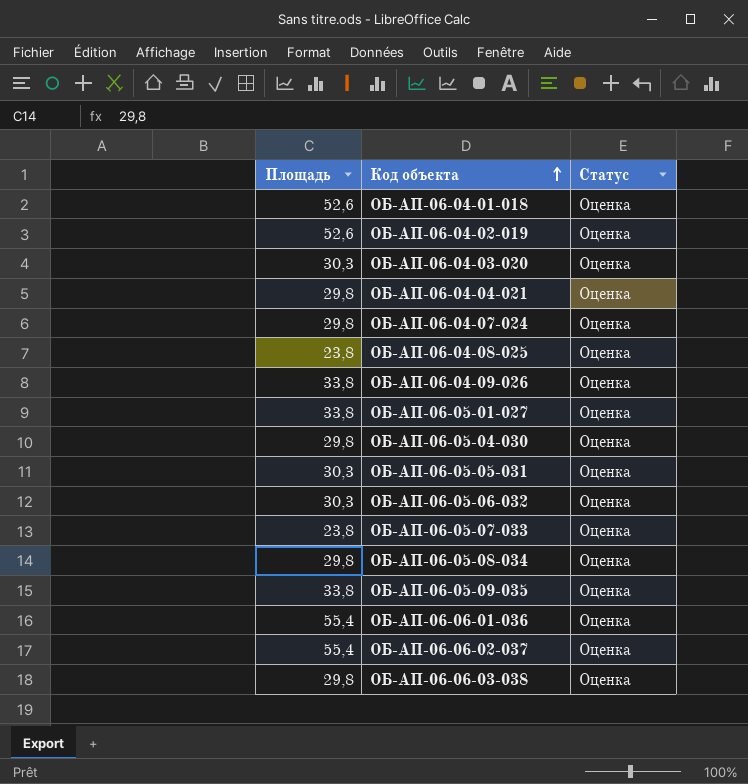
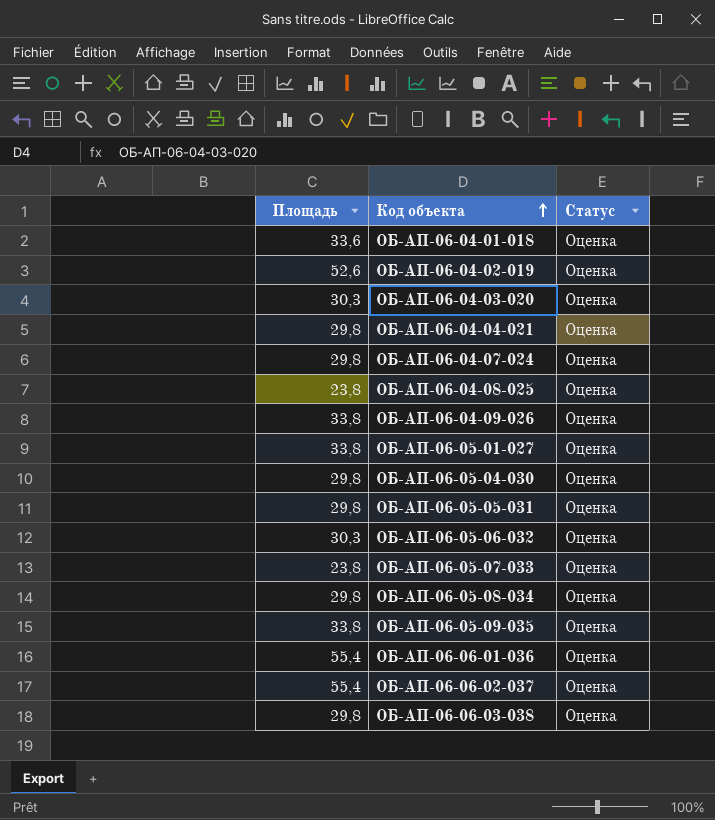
ОБ-АП-06-04-01-018 | Площадь: 52,6 -> 33,6
ОБ-АП-06-05-05-031 | Площадь: 30,3 -> 29,8

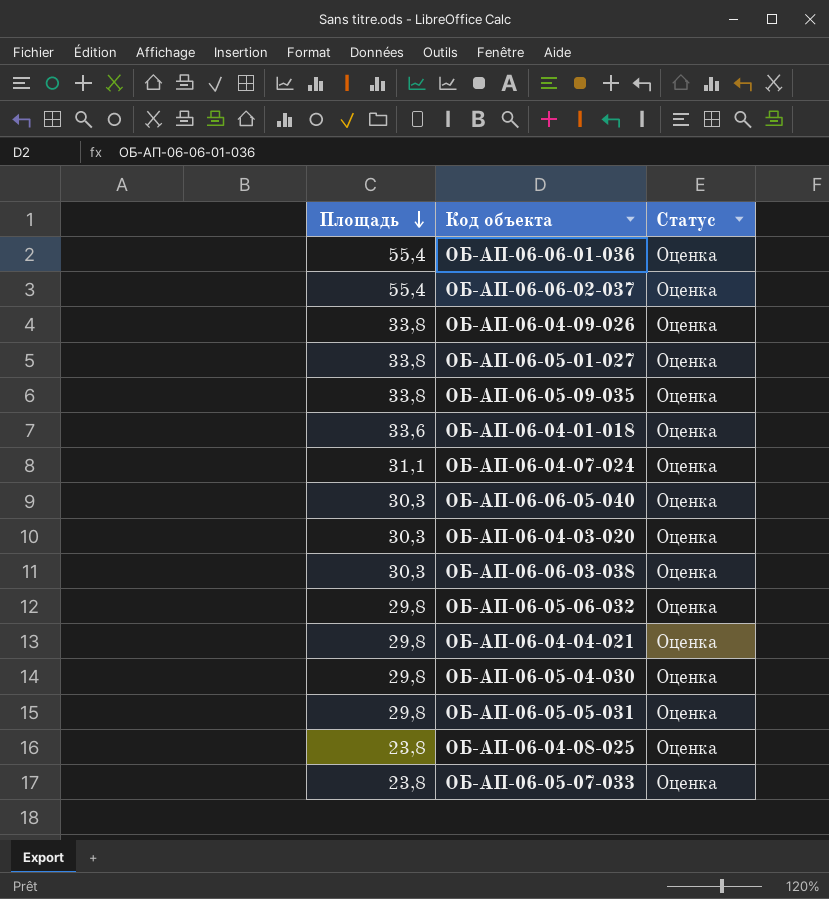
row order: Код объекта ascending -> Площадь descending
row ОБ-АП-06-04-02-019: 52,6 | Оценка -> none
row ОБ-АП-06-05-08-034: 29,8 | Оценка -> none
ОБ-АП-06-04-07-024 | Площадь: 29,8 -> 31,1
row ОБ-АП-06-06-05-040: none -> 30,3 | Оценка
ОБ-АП-06-06-03-038 | Площадь: 29,8 -> 30,3
ОБ-АП-06-05-06-032 | Площадь: 30,3 -> 29,8

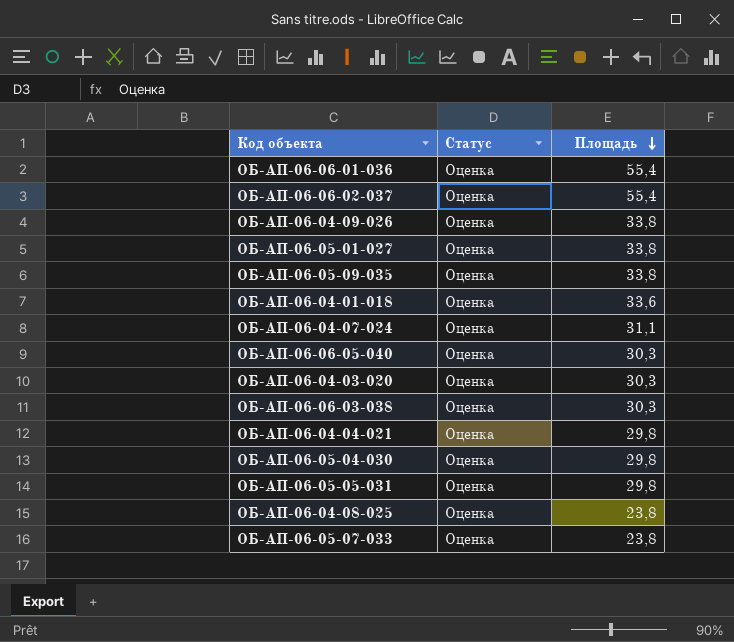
column Площадь | position: 1 -> 3
row ОБ-АП-06-05-06-032: 29,8 | Оценка -> none

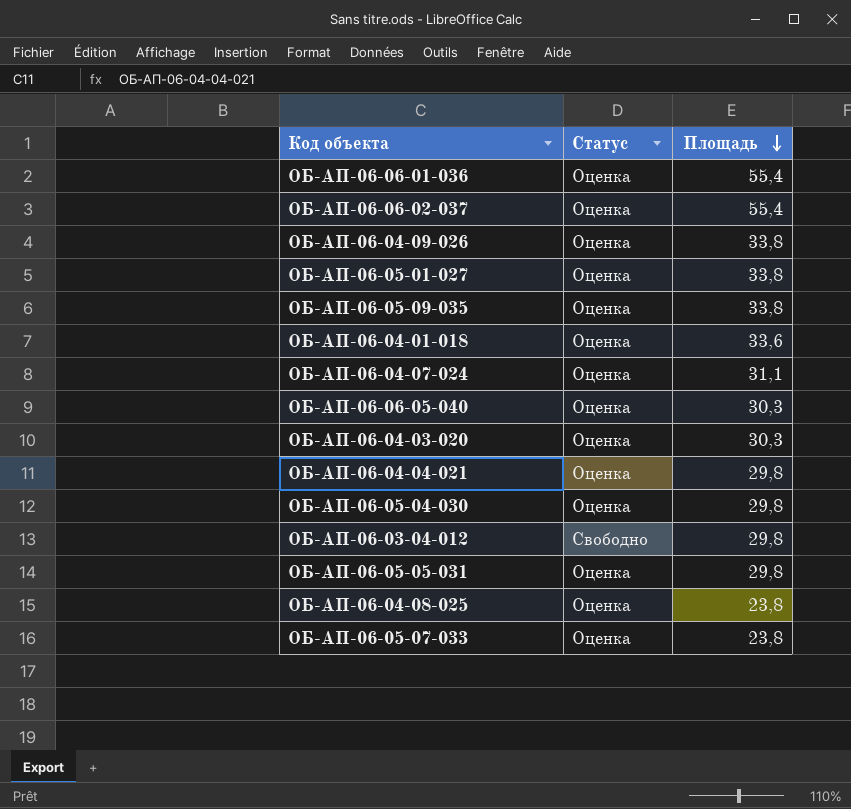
row ОБ-АП-06-06-03-038: Оценка | 30,3 -> none
row ОБ-АП-06-03-04-012: none -> Свободно | 29,8

